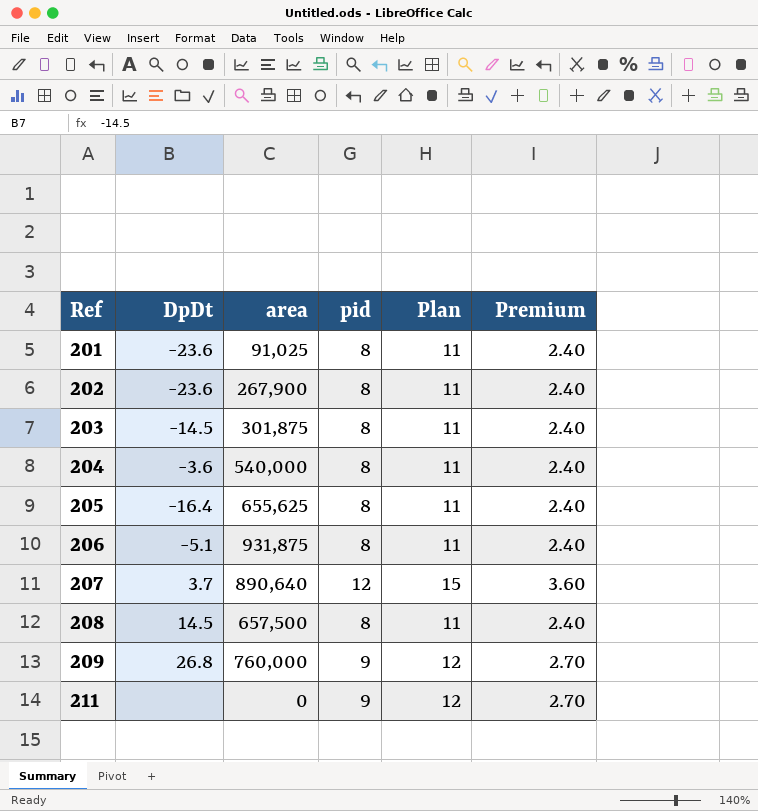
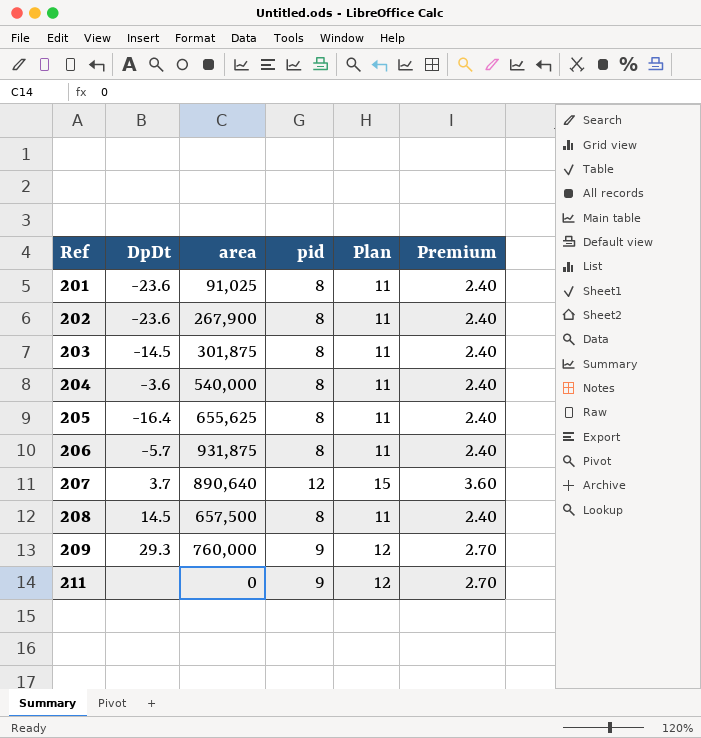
206 | DpDt: -5.1 -> -5.7
209 | DpDt: 26.8 -> 29.3

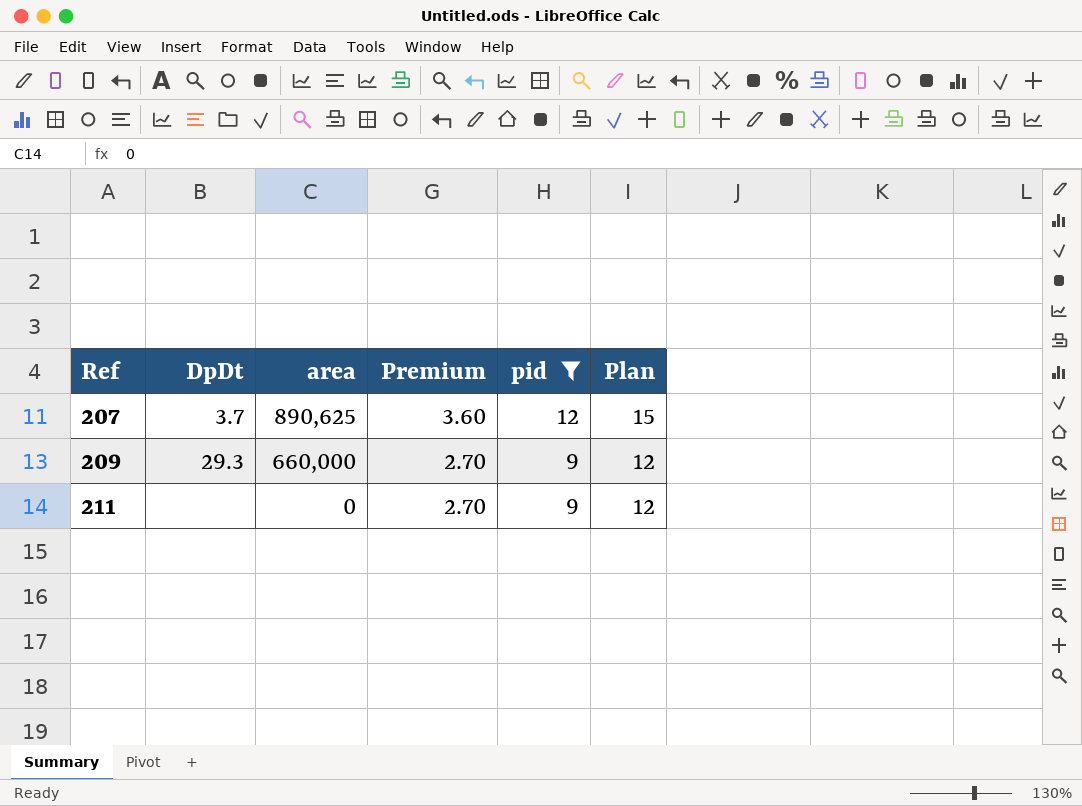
filter: none -> pid != 8
column Premium | position: 6 -> 4
207 | area: 890,640 -> 890,625
209 | area: 760,000 -> 660,000

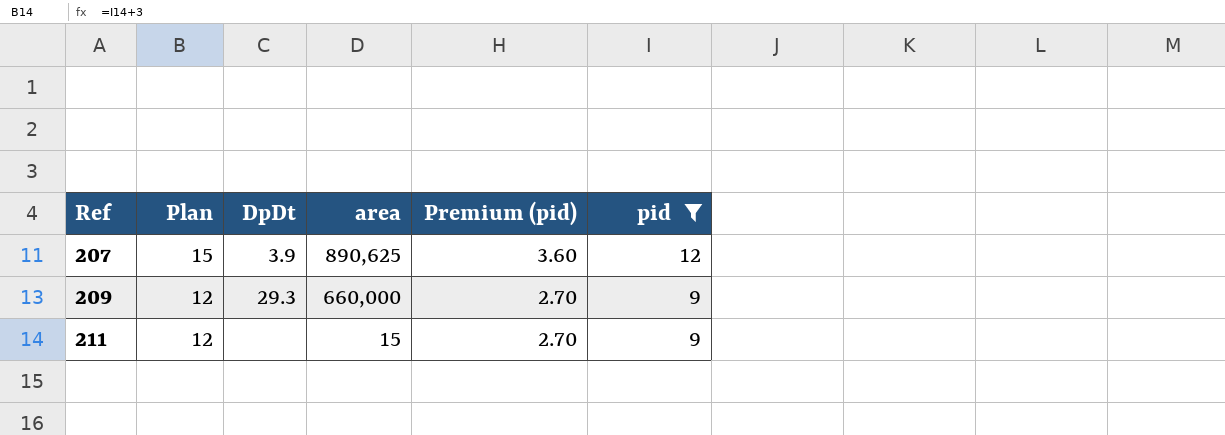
column Plan | position: 6 -> 2
column name: Premium -> Premium (pid)
207 | DpDt: 3.7 -> 3.9
211 | area: 0 -> 15

